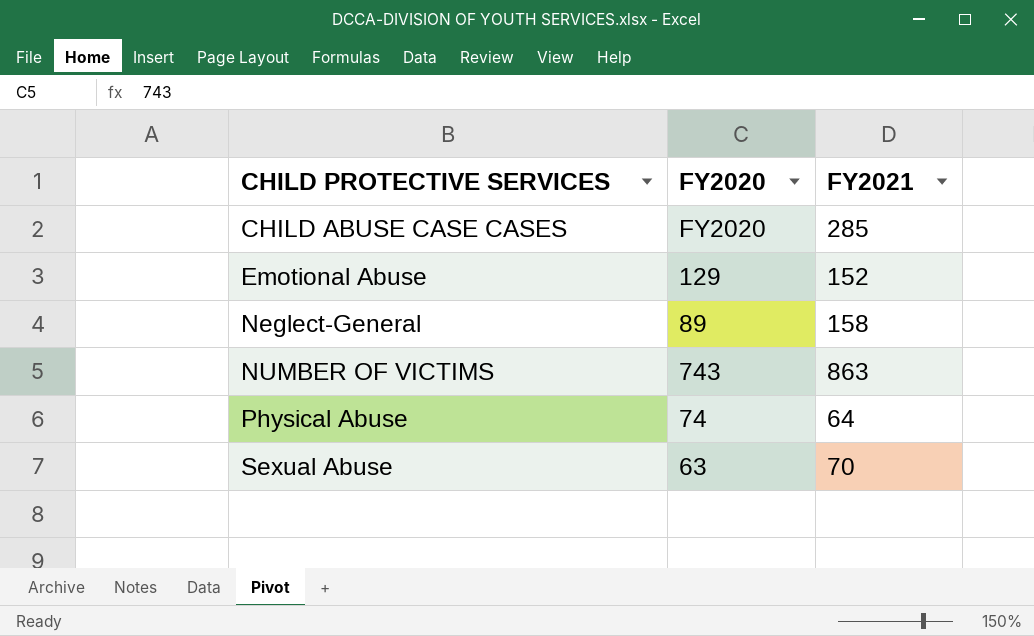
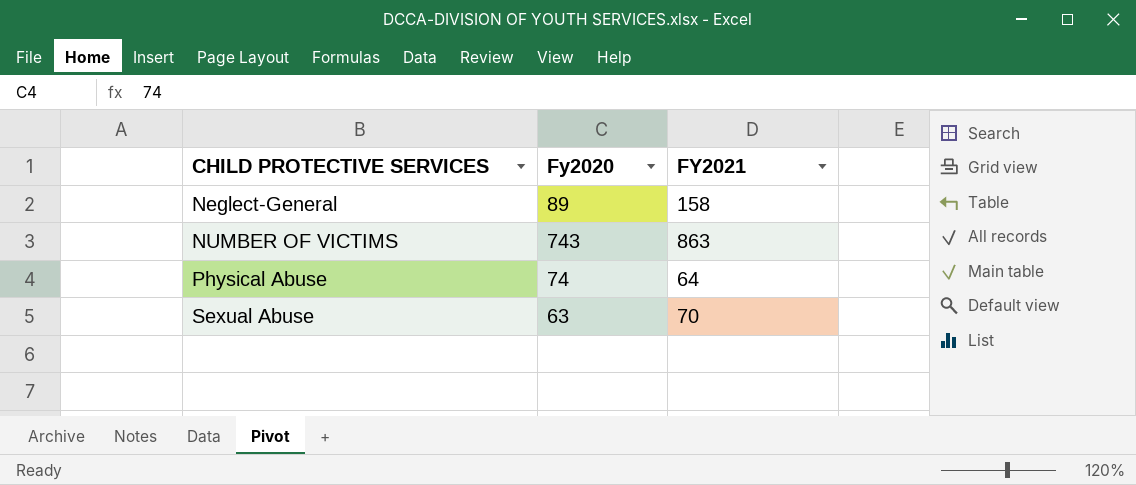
column name: FY2020 -> Fy2020
row CHILD ABUSE CASE CASES: FY2020 | 285 -> none
row Emotional Abuse: 129 | 152 -> none

